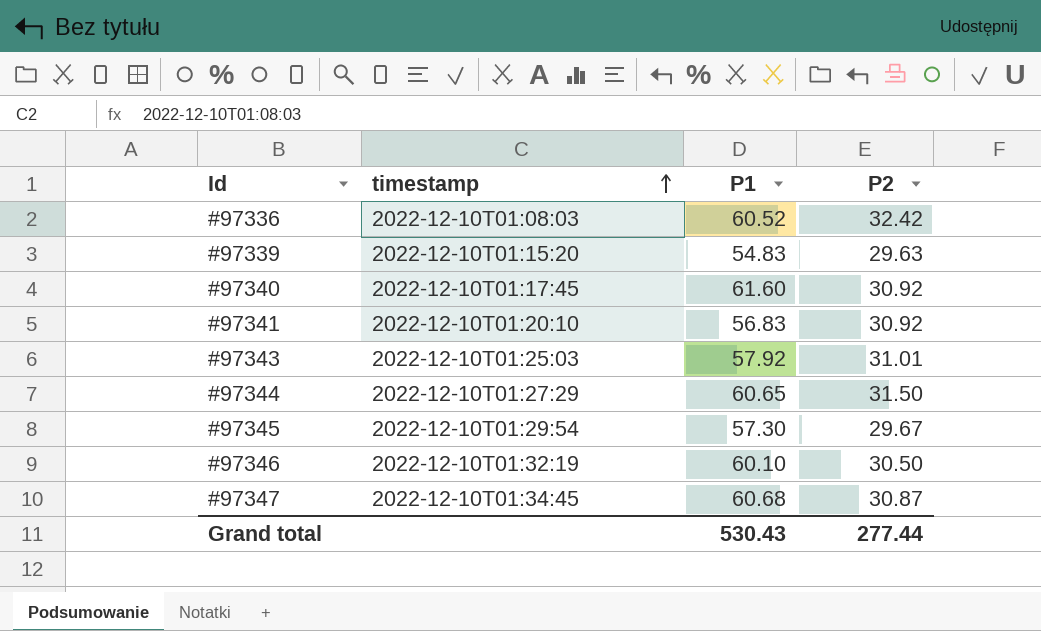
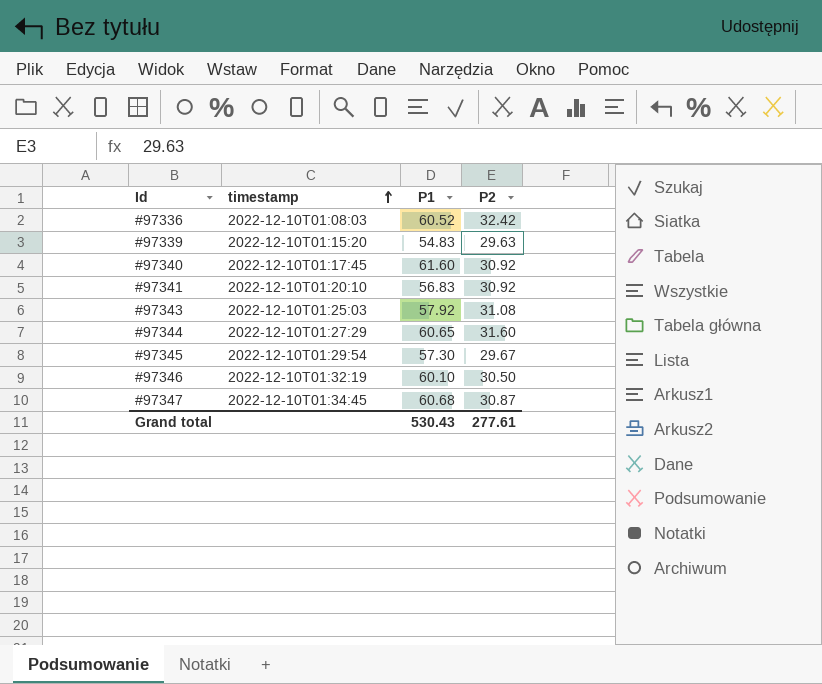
#97343 | P2: 31.01 -> 31.08
#97344 | P2: 31.50 -> 31.60
Grand total | P2: 277.44 -> 277.61

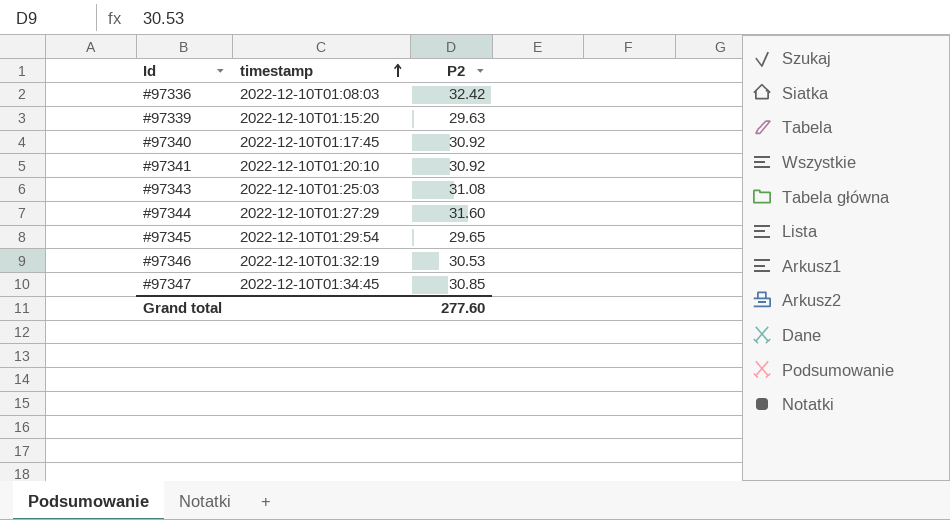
column P1 | position: 3 -> none
#97345 | P2: 29.67 -> 29.65
#97346 | P2: 30.50 -> 30.53
#97347 | P2: 30.87 -> 30.85
Grand total | P2: 277.61 -> 277.60

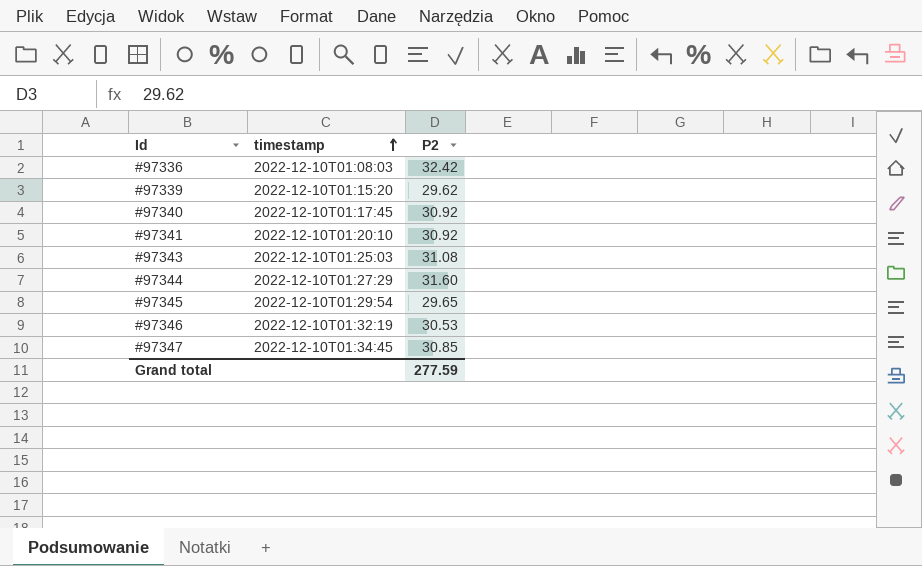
#97339 | P2: 29.63 -> 29.62
Grand total | P2: 277.60 -> 277.59

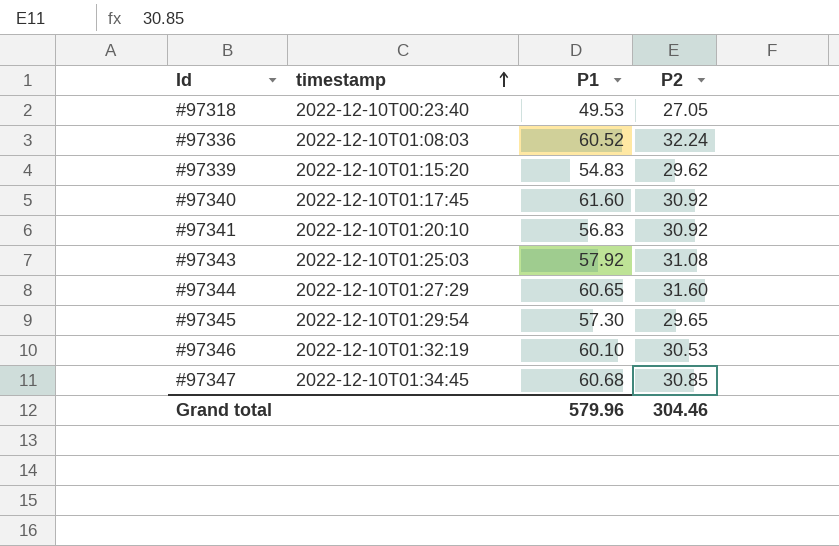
column P1 | position: none -> 3
row #97318: none -> 2022-12-10T00:23:40 | 49.53 | 27.05
#97336 | P2: 32.42 -> 32.24
Grand total | P2: 277.59 -> 304.46

